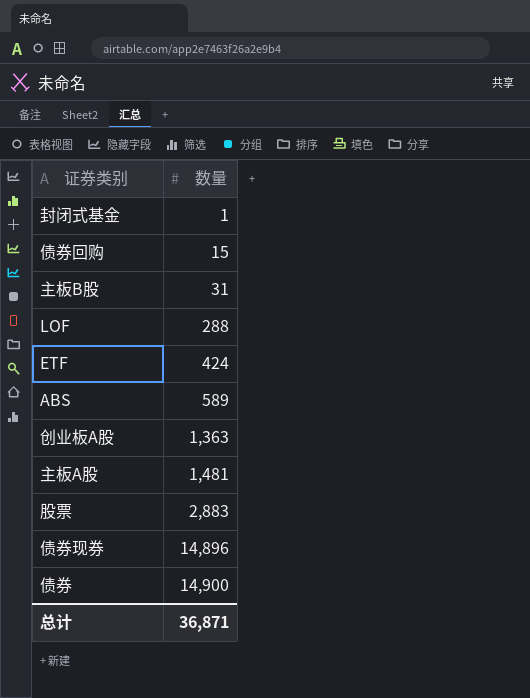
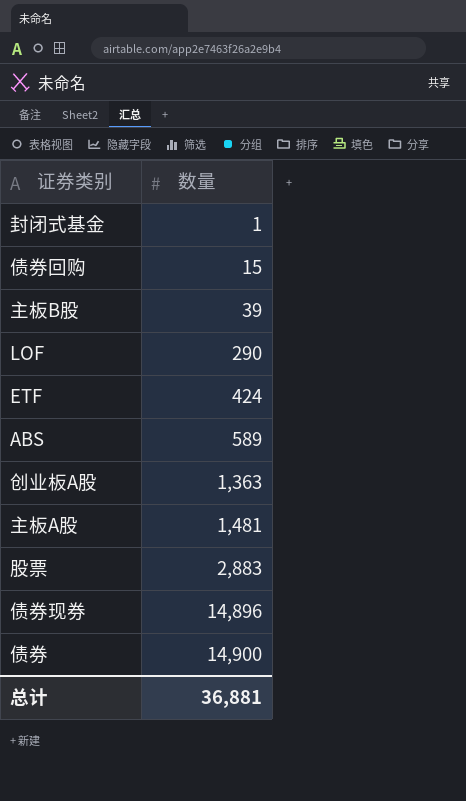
主板B股 | 数量: 31 -> 39
LOF | 数量: 288 -> 290
总计 | 数量: 36,871 -> 36,881

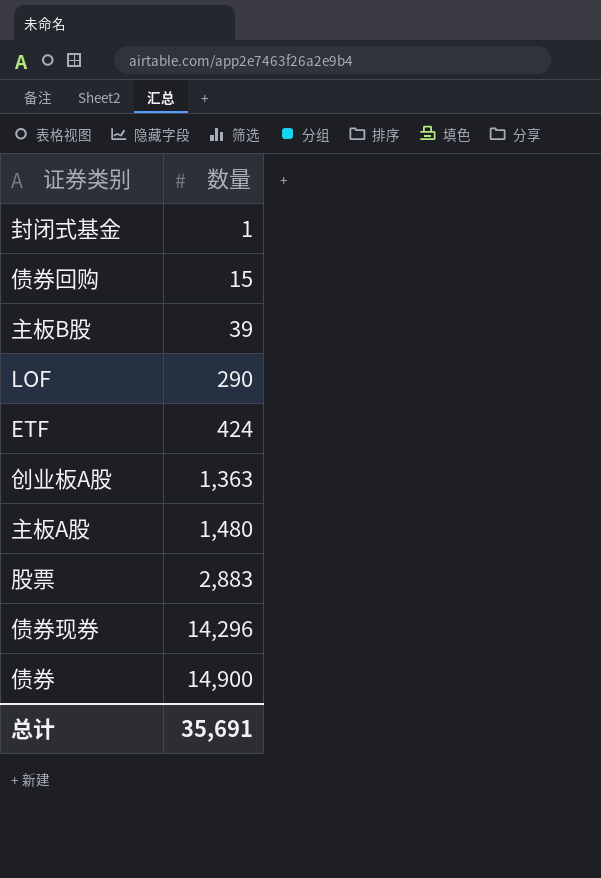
row ABS: 589 -> none
主板A股 | 数量: 1,481 -> 1,480
债券现券 | 数量: 14,896 -> 14,296
总计 | 数量: 36,881 -> 35,691

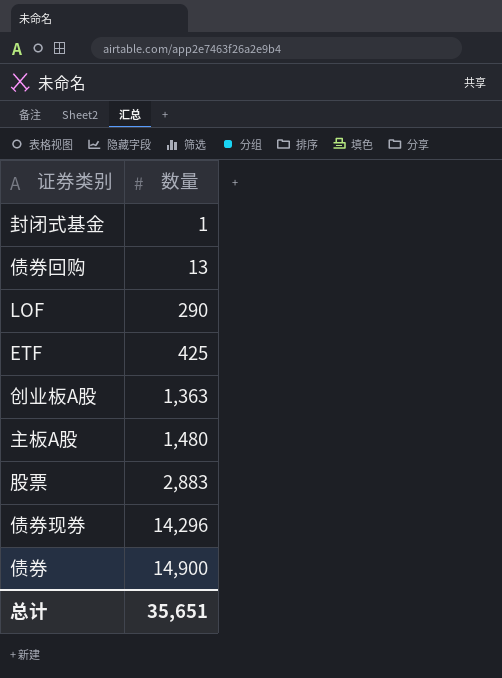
row 主板B股: 39 -> none
债券回购 | 数量: 15 -> 13
ETF | 数量: 424 -> 425
总计 | 数量: 35,691 -> 35,651

